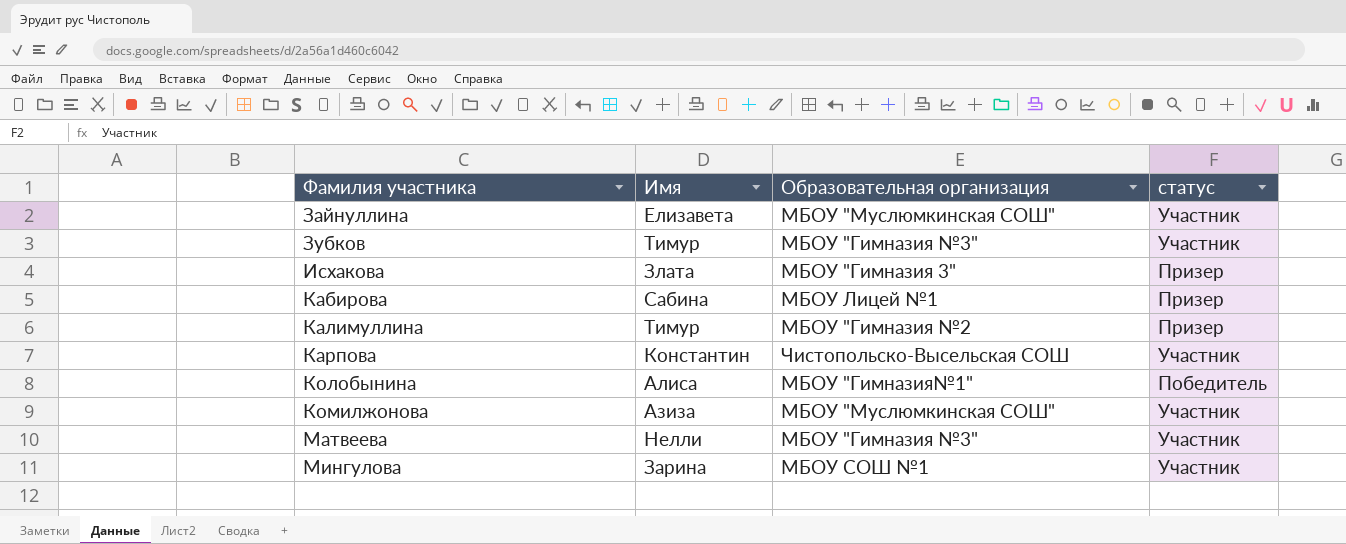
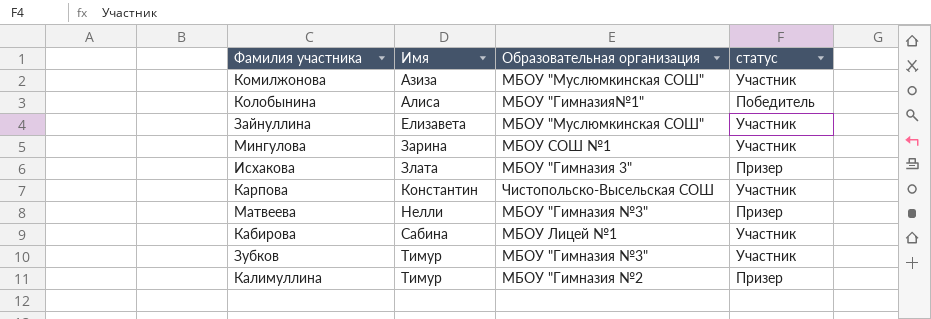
row order: Фамилия участника ascending -> Имя ascending
Матвеева | статус: Участник -> Призер
Кабирова | статус: Призер -> Участник

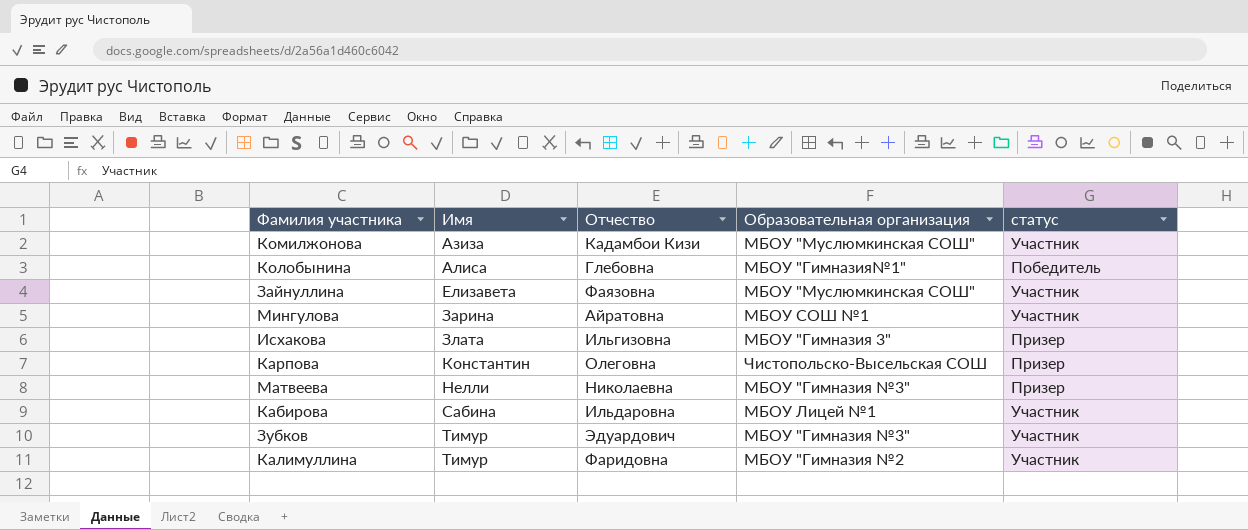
column Отчество | position: none -> 3
Карпова | статус: Участник -> Призер
Калимуллина | статус: Призер -> Участник

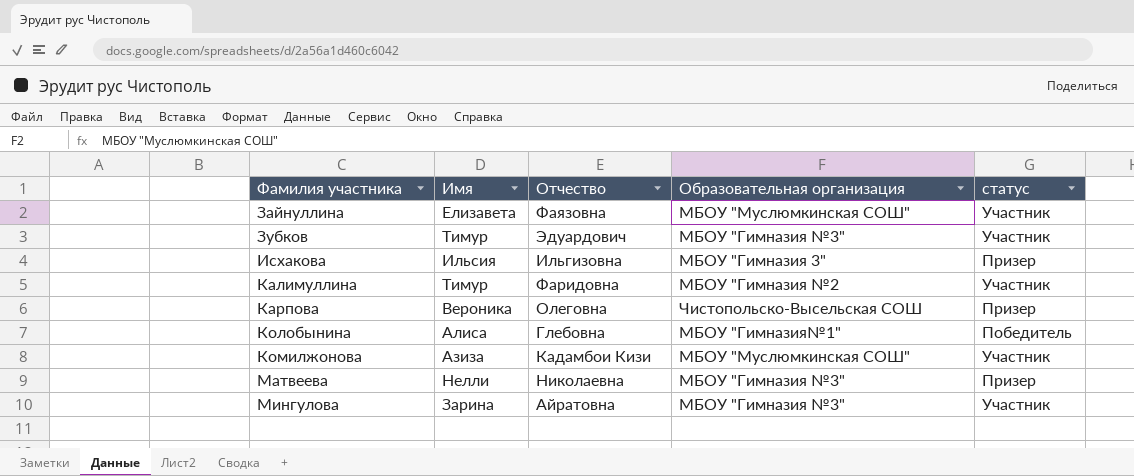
row order: Имя ascending -> Фамилия участника ascending
row Кабирова: Сабина | Ильдаровна | МБОУ Лицей №1 | Участник -> none
Исхакова | Имя: Злата -> Ильсия
Карпова | Имя: Константин -> Вероника
Мингулова | Образовательная организация: МБОУ СОШ №1 -> МБОУ "Гимназия №3"

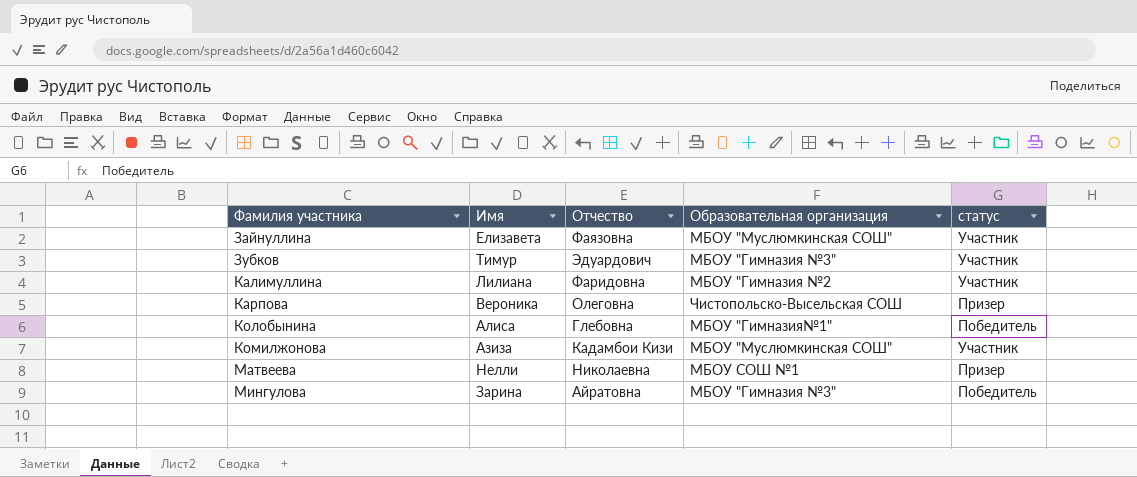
row Исхакова: Ильсия | Ильгизовна | МБОУ "Гимназия 3" | Призер -> none
Калимуллина | Имя: Тимур -> Лилиана
Матвеева | Образовательная организация: МБОУ "Гимназия №3" -> МБОУ СОШ №1
Мингулова | статус: Участник -> Победитель

